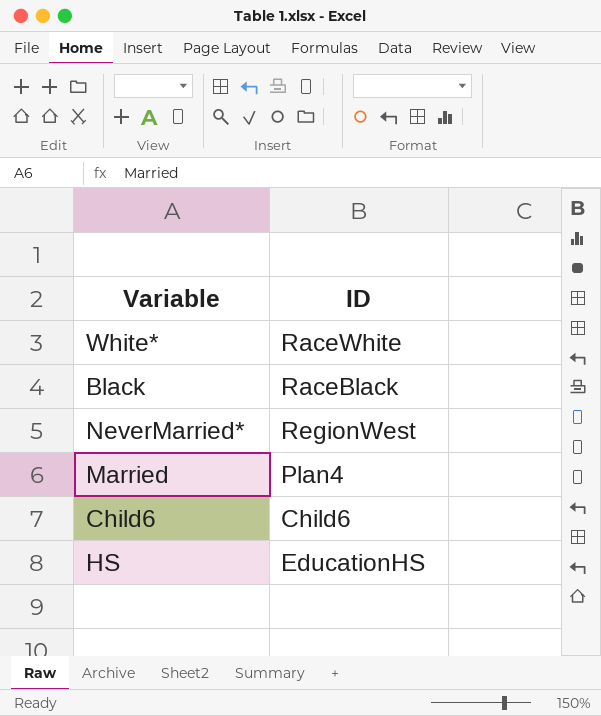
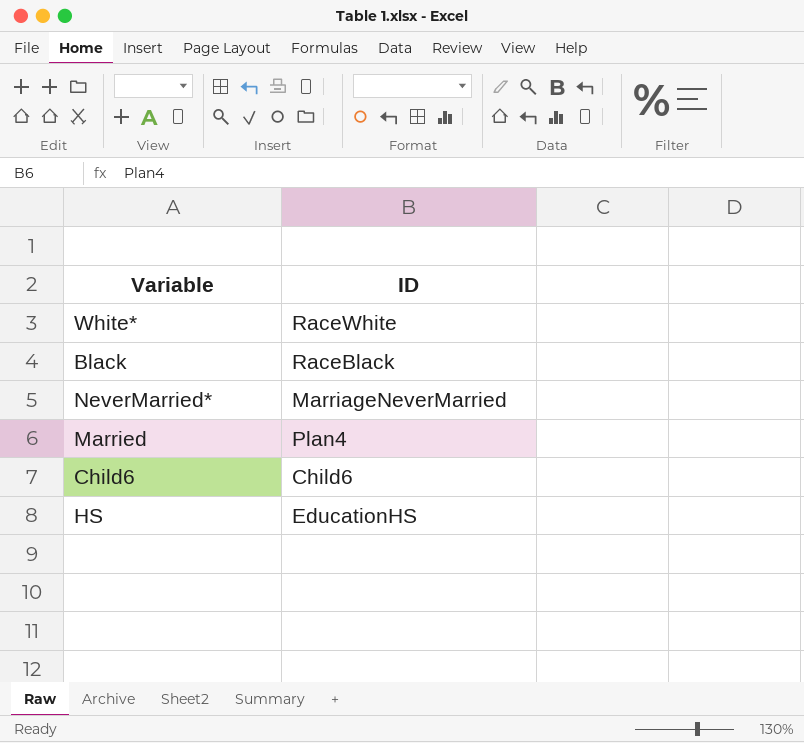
NeverMarried* | ID: RegionWest -> MarriageNeverMarried

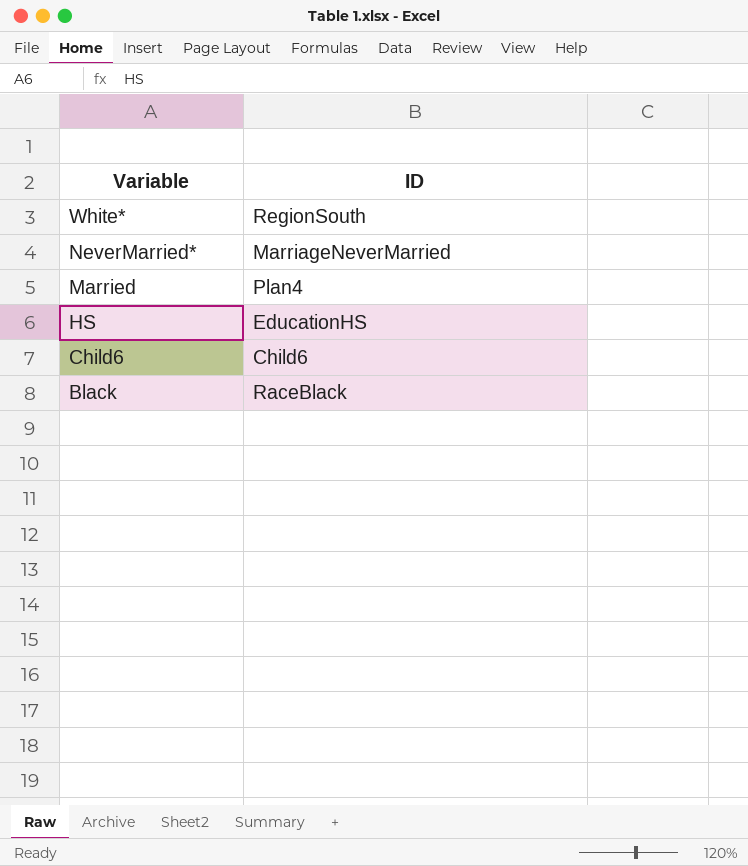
row order: none -> Variable descending
White* | ID: RaceWhite -> RegionSouth

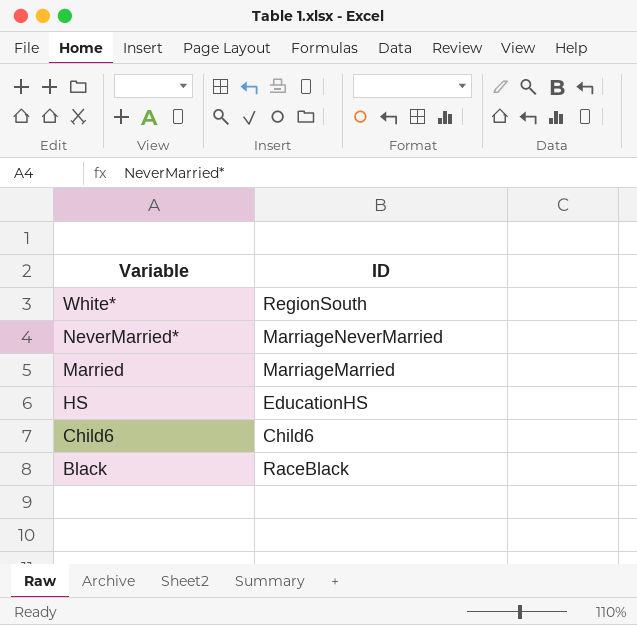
Married | ID: Plan4 -> MarriageMarried

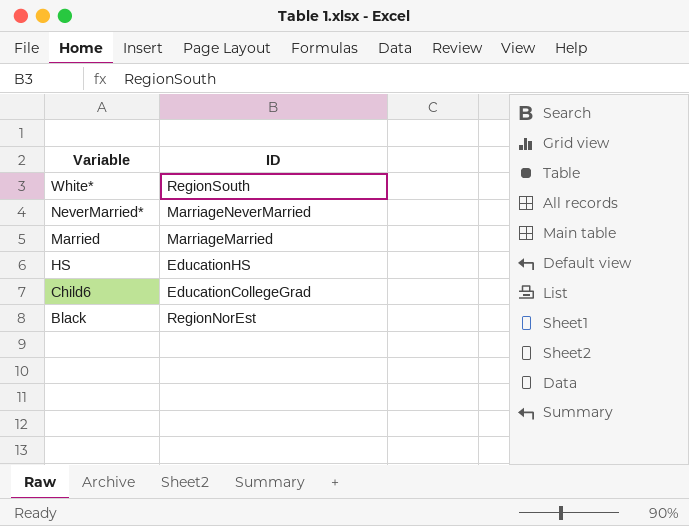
Child6 | ID: Child6 -> EducationCollegeGrad
Black | ID: RaceBlack -> RegionNorEst

